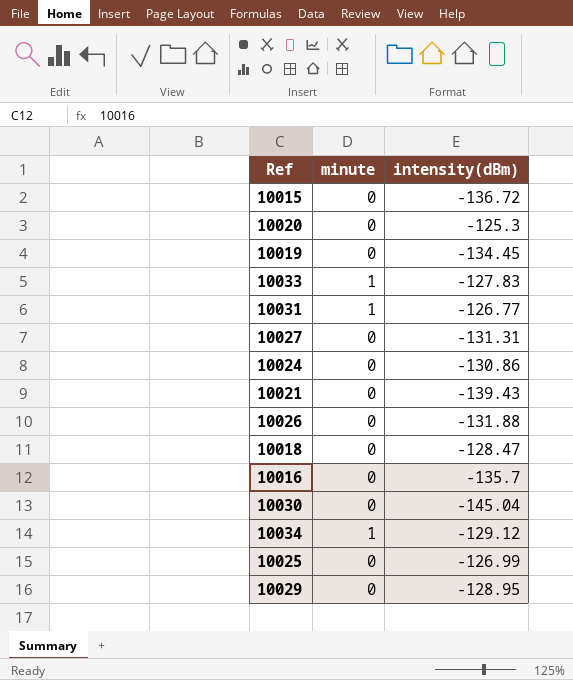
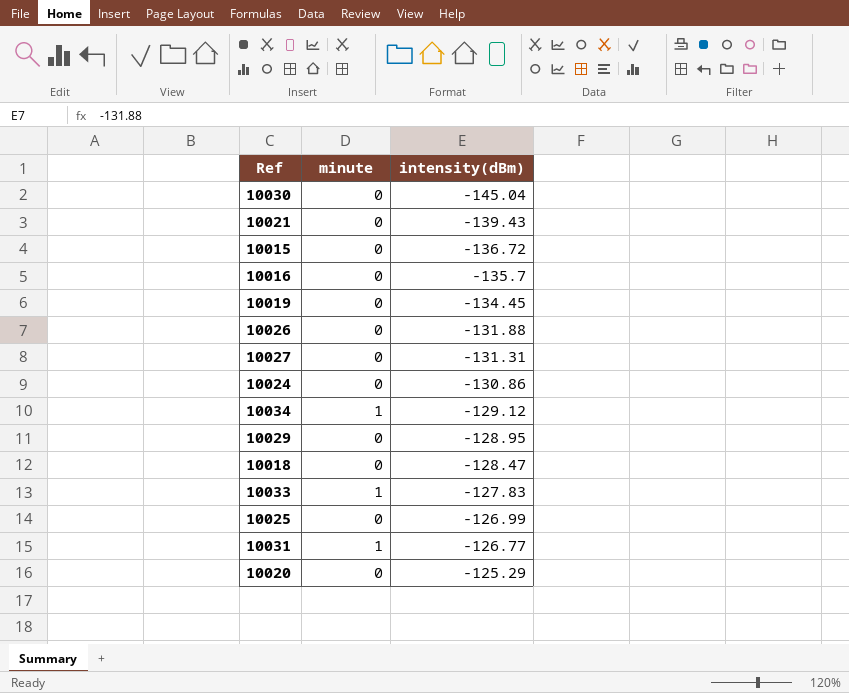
row order: none -> intensity(dBm) ascending
10020 | intensity(dBm): -125.3 -> -125.29

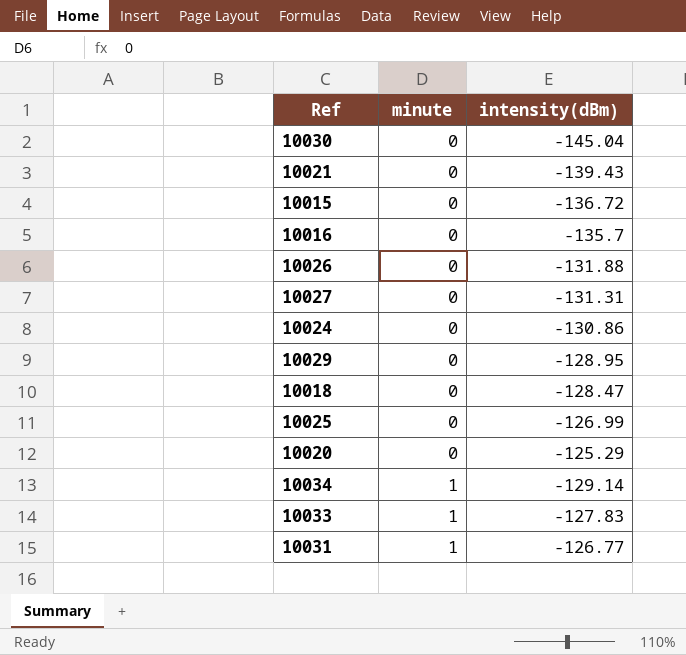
row order: intensity(dBm) ascending -> minute ascending
row 10019: 0 | -134.45 -> none
10034 | intensity(dBm): -129.12 -> -129.14

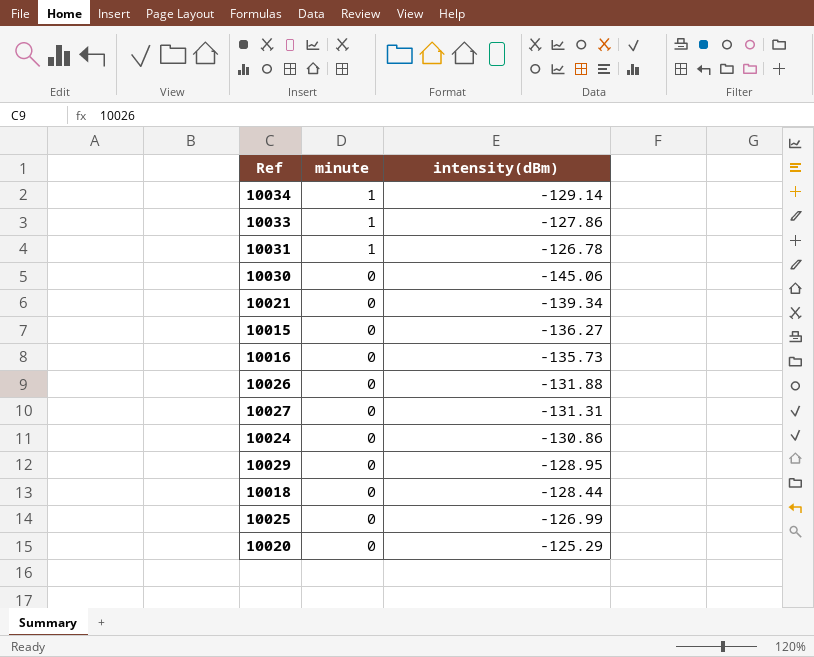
row order: minute ascending -> minute descending
10033 | intensity(dBm): -127.83 -> -127.86
10031 | intensity(dBm): -126.77 -> -126.78
10030 | intensity(dBm): -145.04 -> -145.06
10021 | intensity(dBm): -139.43 -> -139.34
10015 | intensity(dBm): -136.72 -> -136.27
10016 | intensity(dBm): -135.7 -> -135.73
10018 | intensity(dBm): -128.47 -> -128.44

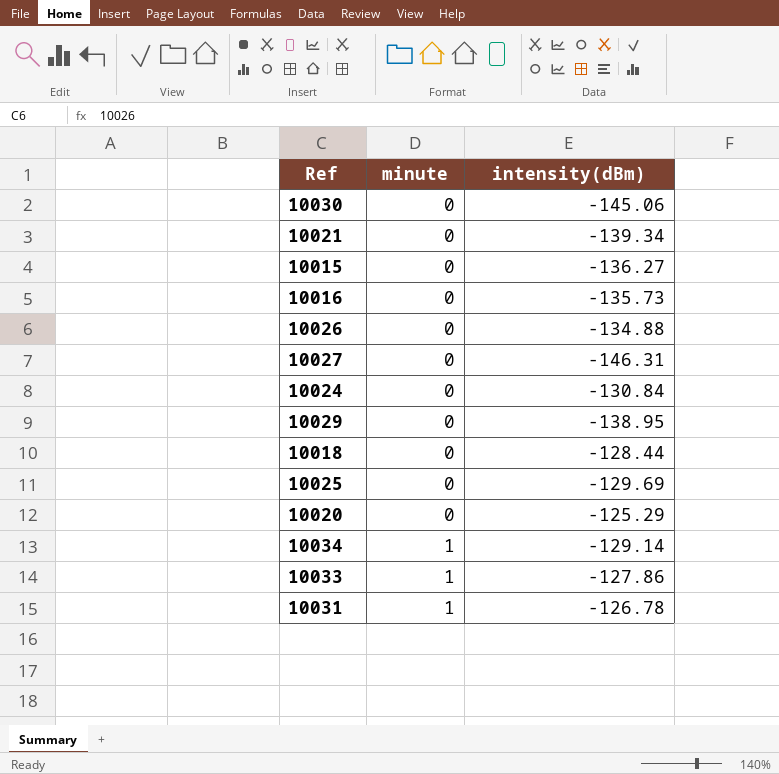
row order: minute descending -> minute ascending
10026 | intensity(dBm): -131.88 -> -134.88
10027 | intensity(dBm): -131.31 -> -146.31
10024 | intensity(dBm): -130.86 -> -130.84
10029 | intensity(dBm): -128.95 -> -138.95
10025 | intensity(dBm): -126.99 -> -129.69

